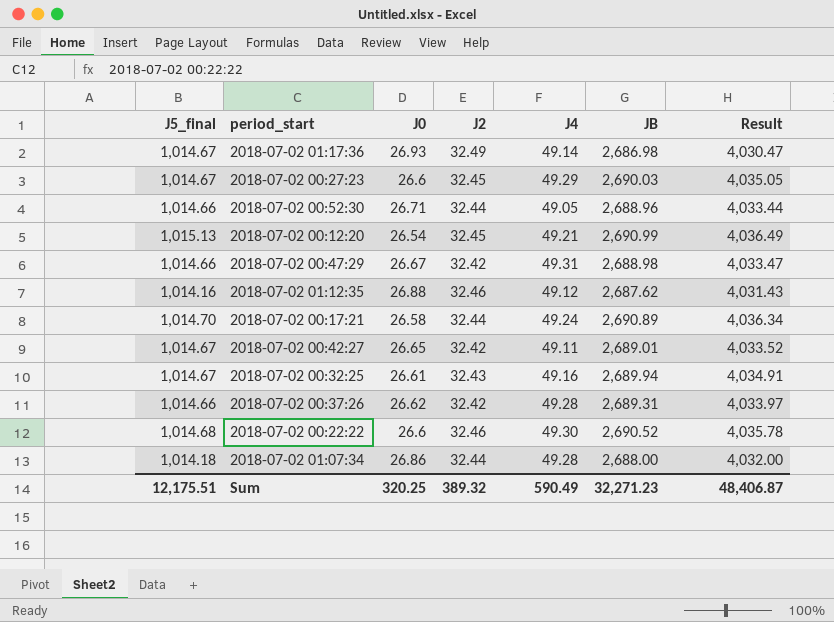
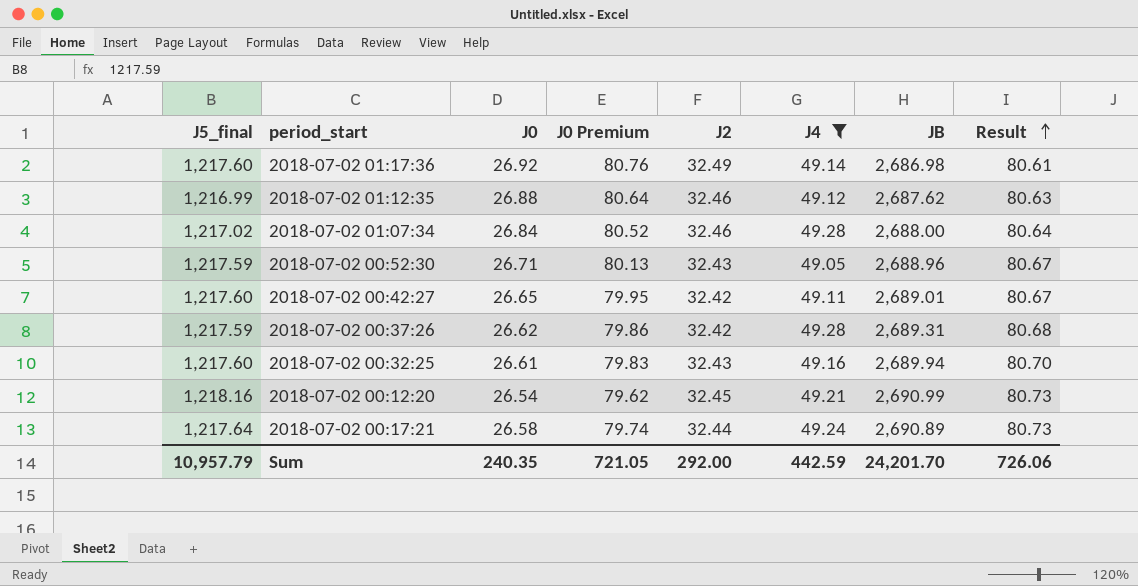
filter: none -> J4 <= 49.28
row order: none -> Result ascending
column J0 Premium | formula: none -> [J0] * 3
column Result | formula: [JB] * 1.5 -> [JB] * 0.03
2018-07-02 01:17:36 | J5_final: 1,014.67 -> 1,217.60
2018-07-02 01:17:36 | J0: 26.93 -> 26.92
2018-07-02 01:12:35 | J5_final: 1,014.16 -> 1,216.99
2018-07-02 01:07:34 | J5_final: 1,014.18 -> 1,217.02
2018-07-02 01:07:34 | J0: 26.86 -> 26.84
2018-07-02 01:07:34 | J2: 32.44 -> 32.46
2018-07-02 00:52:30 | J5_final: 1,014.66 -> 1,217.59
2018-07-02 00:52:30 | J2: 32.44 -> 32.43
2018-07-02 00:42:27 | J5_final: 1,014.67 -> 1,217.60
2018-07-02 00:37:26 | J5_final: 1,014.66 -> 1,217.59
2018-07-02 00:32:25 | J5_final: 1,014.67 -> 1,217.60
2018-07-02 00:12:20 | J5_final: 1,015.13 -> 1,218.16
2018-07-02 00:17:21 | J5_final: 1,014.70 -> 1,217.64
Sum | J5_final: 12,175.51 -> 10,957.79
Sum | J0: 320.25 -> 240.35
Sum | J2: 389.32 -> 292.00
Sum | J4: 590.49 -> 442.59
Sum | JB: 32,271.23 -> 24,201.70
Sum | Result: 48,406.87 -> 726.06

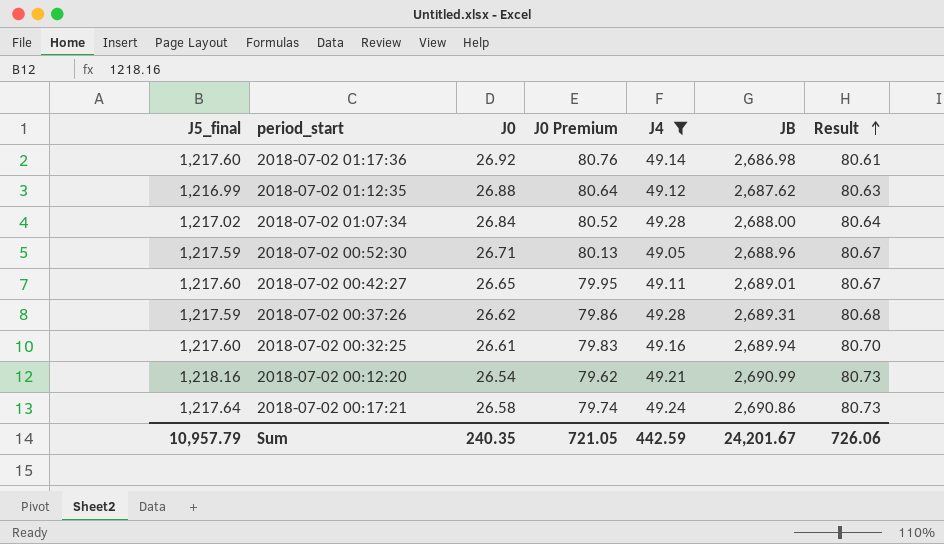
column J2 | position: 5 -> none
2018-07-02 00:17:21 | JB: 2,690.89 -> 2,690.86
Sum | JB: 24,201.70 -> 24,201.67

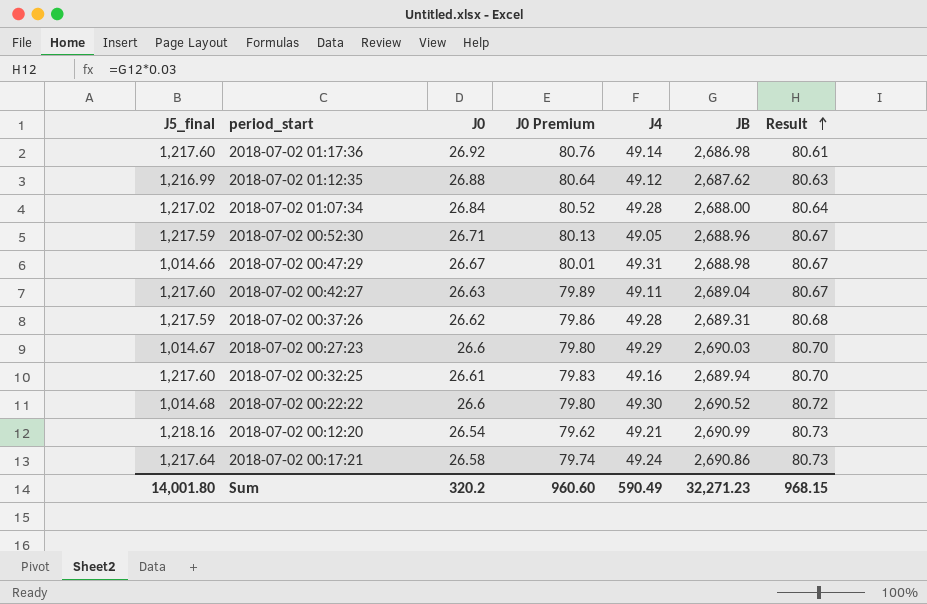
filter: J4 <= 49.28 -> none
2018-07-02 00:42:27 | J0: 26.65 -> 26.63
2018-07-02 00:42:27 | J0 Premium: 79.95 -> 79.89
2018-07-02 00:42:27 | JB: 2,689.01 -> 2,689.04
Sum | J5_final: 10,957.79 -> 14,001.80
Sum | J0: 240.35 -> 320.2
Sum | J0 Premium: 721.05 -> 960.60
Sum | J4: 442.59 -> 590.49
Sum | JB: 24,201.67 -> 32,271.23
Sum | Result: 726.06 -> 968.15

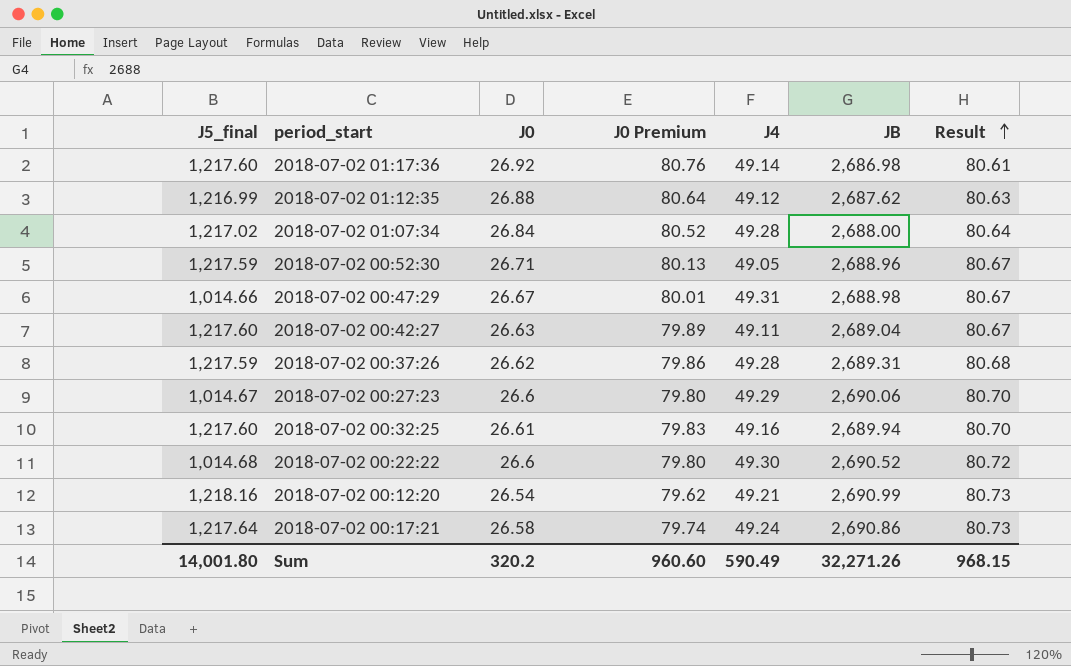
2018-07-02 00:27:23 | JB: 2,690.03 -> 2,690.06
Sum | JB: 32,271.23 -> 32,271.26

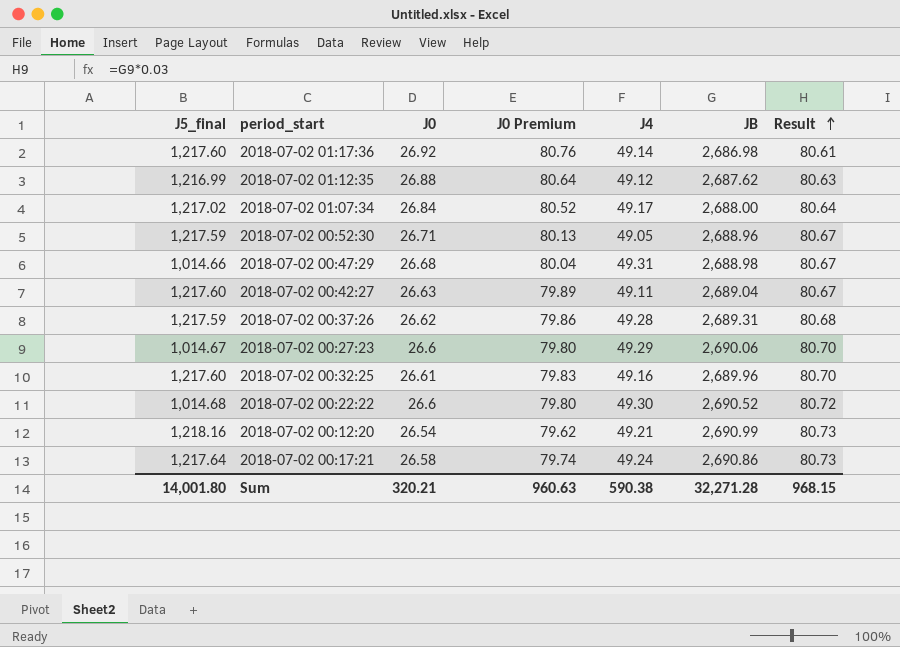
2018-07-02 01:07:34 | J4: 49.28 -> 49.17
2018-07-02 00:47:29 | J0: 26.67 -> 26.68
2018-07-02 00:47:29 | J0 Premium: 80.01 -> 80.04
2018-07-02 00:32:25 | JB: 2,689.94 -> 2,689.96
Sum | J0: 320.2 -> 320.21
Sum | J0 Premium: 960.60 -> 960.63
Sum | J4: 590.49 -> 590.38
Sum | JB: 32,271.26 -> 32,271.28

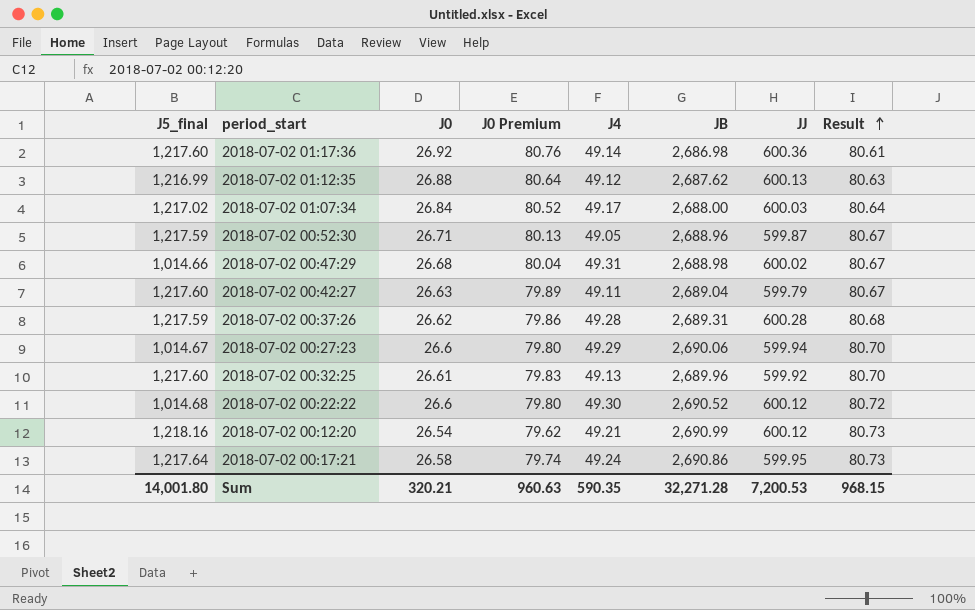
column JJ | position: none -> 7
2018-07-02 00:32:25 | J4: 49.16 -> 49.13
Sum | J4: 590.38 -> 590.35

